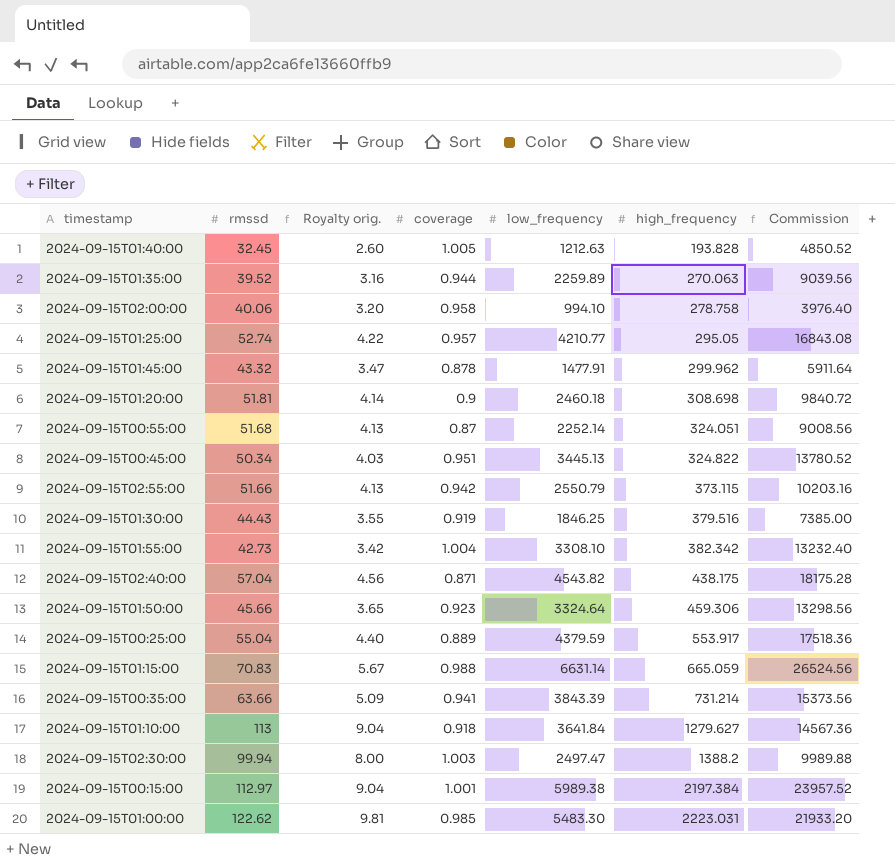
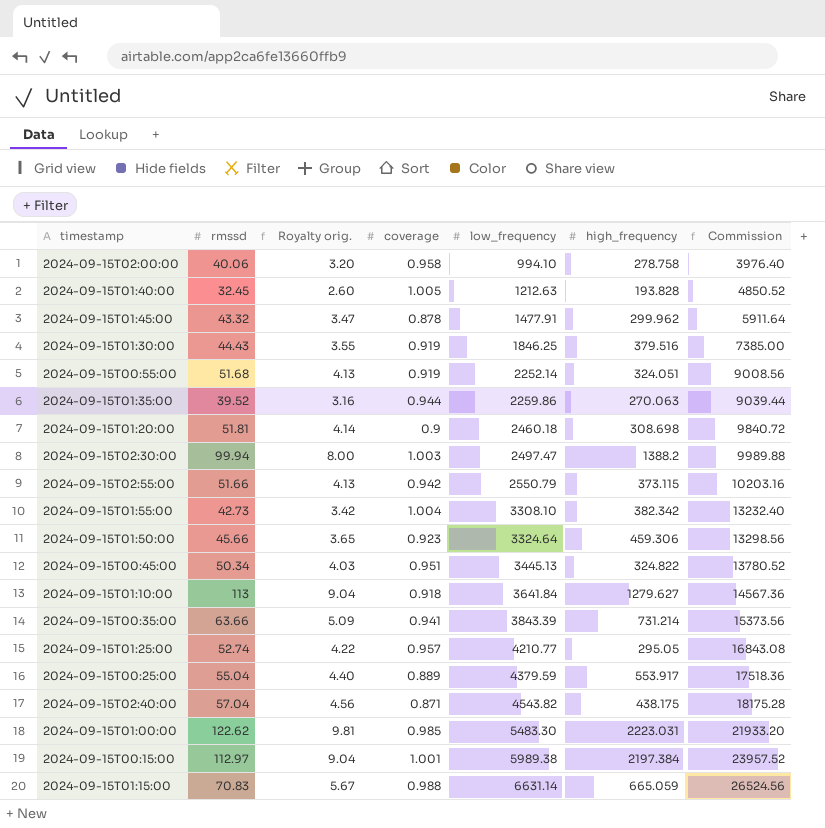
row order: high_frequency ascending -> low_frequency ascending
2024-09-15T00:55:00 | coverage: 0.87 -> 0.919
2024-09-15T01:35:00 | low_frequency: 2259.89 -> 2259.86
2024-09-15T01:35:00 | Commission: 9039.56 -> 9039.44

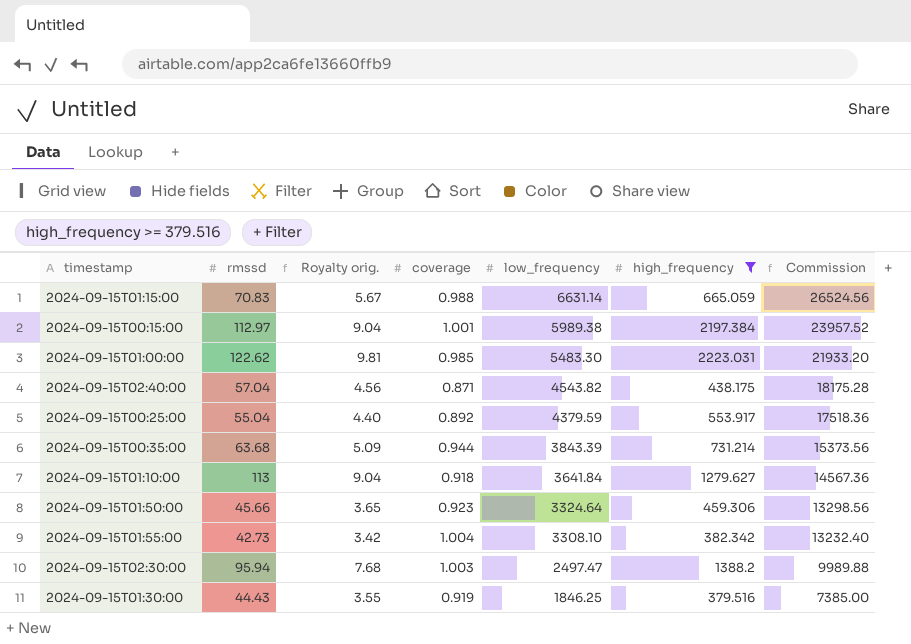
filter: none -> high_frequency >= 379.516
row order: low_frequency ascending -> low_frequency descending
2024-09-15T00:25:00 | coverage: 0.889 -> 0.892
2024-09-15T00:35:00 | rmssd: 63.66 -> 63.68
2024-09-15T00:35:00 | coverage: 0.941 -> 0.944
2024-09-15T02:30:00 | rmssd: 99.94 -> 95.94
2024-09-15T02:30:00 | Royalty orig.: 8.00 -> 7.68

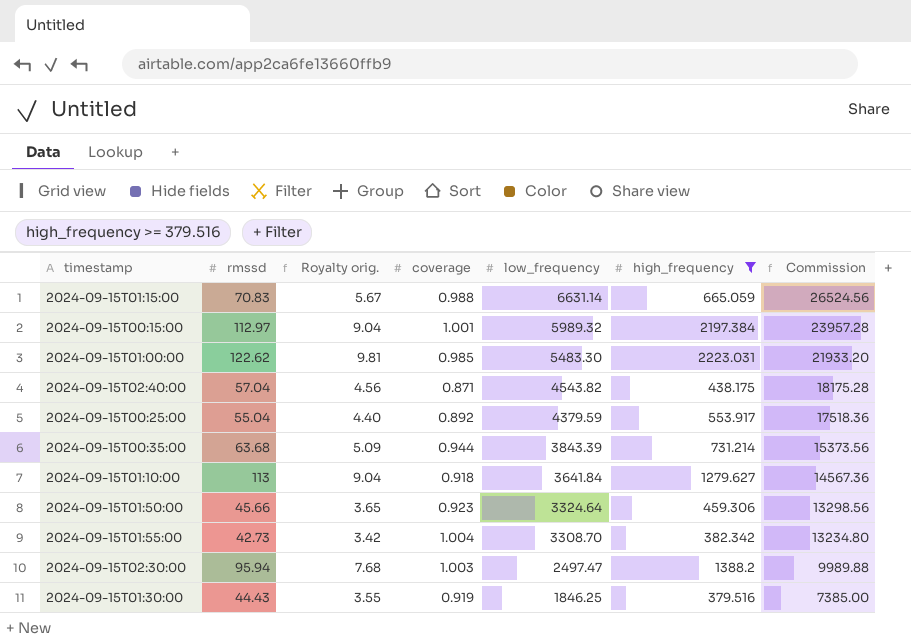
2024-09-15T00:15:00 | low_frequency: 5989.38 -> 5989.32
2024-09-15T00:15:00 | Commission: 23957.52 -> 23957.28
2024-09-15T01:55:00 | low_frequency: 3308.10 -> 3308.70
2024-09-15T01:55:00 | Commission: 13232.40 -> 13234.80

